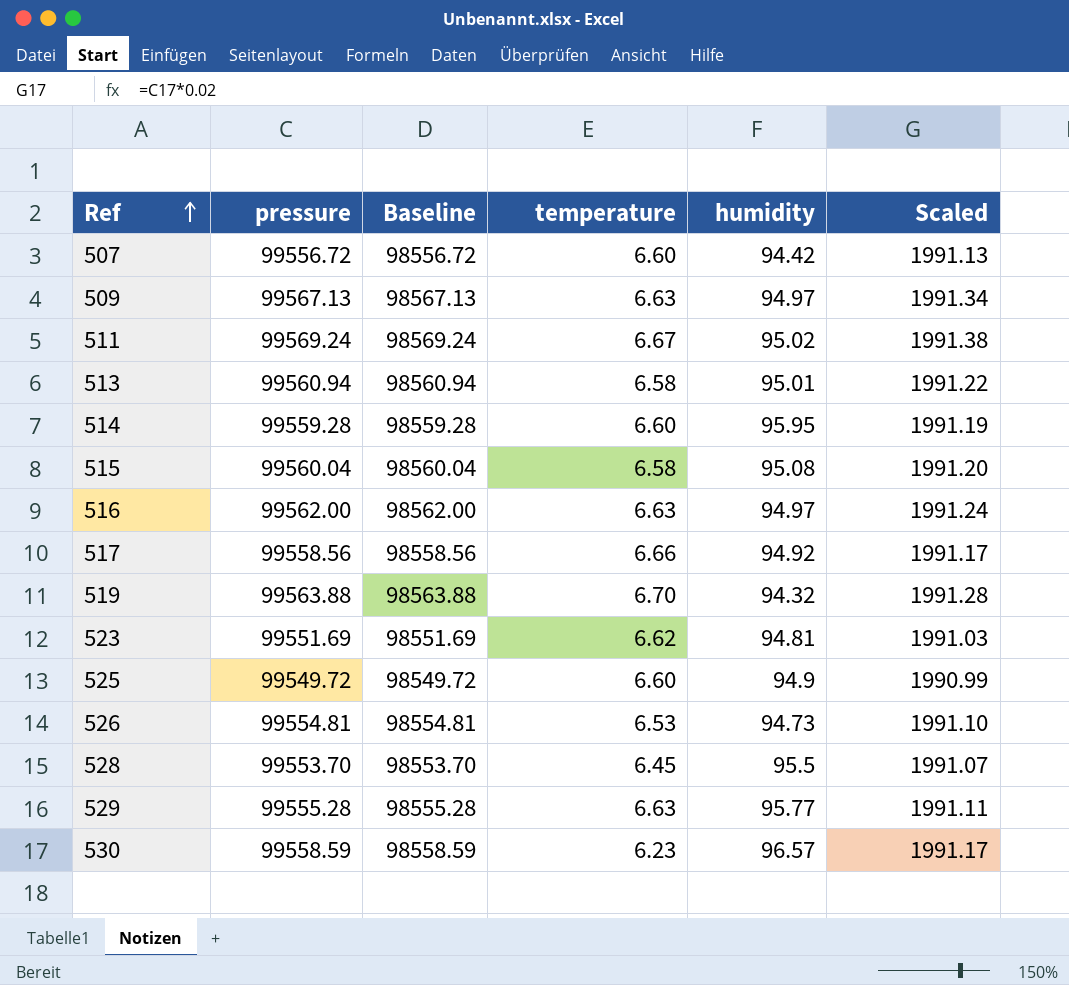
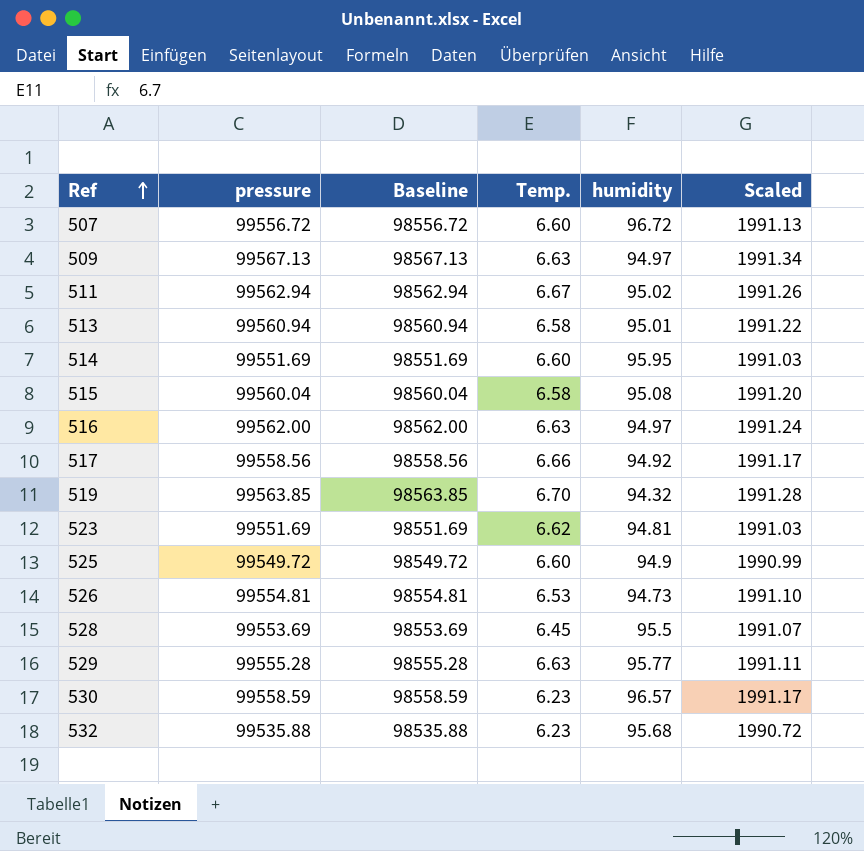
column name: temperature -> Temp.
507 | humidity: 94.42 -> 96.72
511 | pressure: 99569.24 -> 99562.94
511 | Baseline: 98569.24 -> 98562.94
511 | Scaled: 1991.38 -> 1991.26
514 | pressure: 99559.28 -> 99551.69
514 | Baseline: 98559.28 -> 98551.69
514 | Scaled: 1991.19 -> 1991.03
519 | pressure: 99563.88 -> 99563.85
519 | Baseline: 98563.88 -> 98563.85
528 | pressure: 99553.70 -> 99553.69
528 | Baseline: 98553.70 -> 98553.69
row 532: none -> 99535.88 | 98535.88 | 6.23 | 95.68 | 1990.72

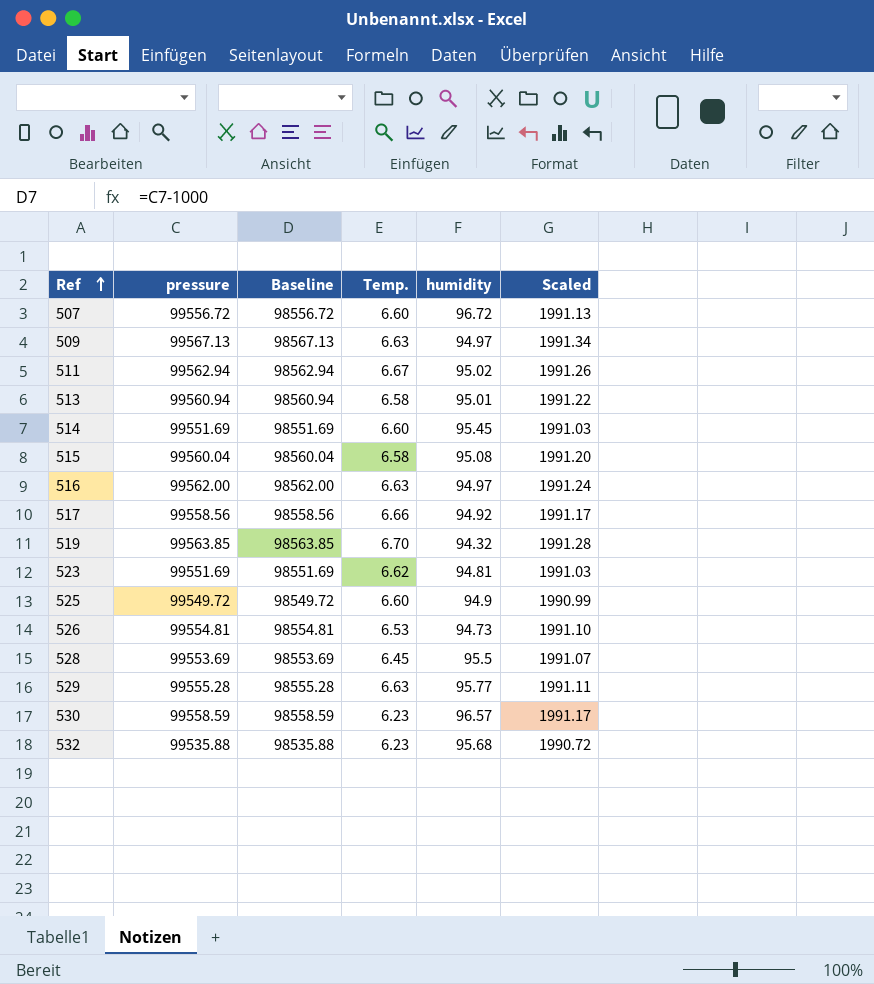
514 | humidity: 95.95 -> 95.45

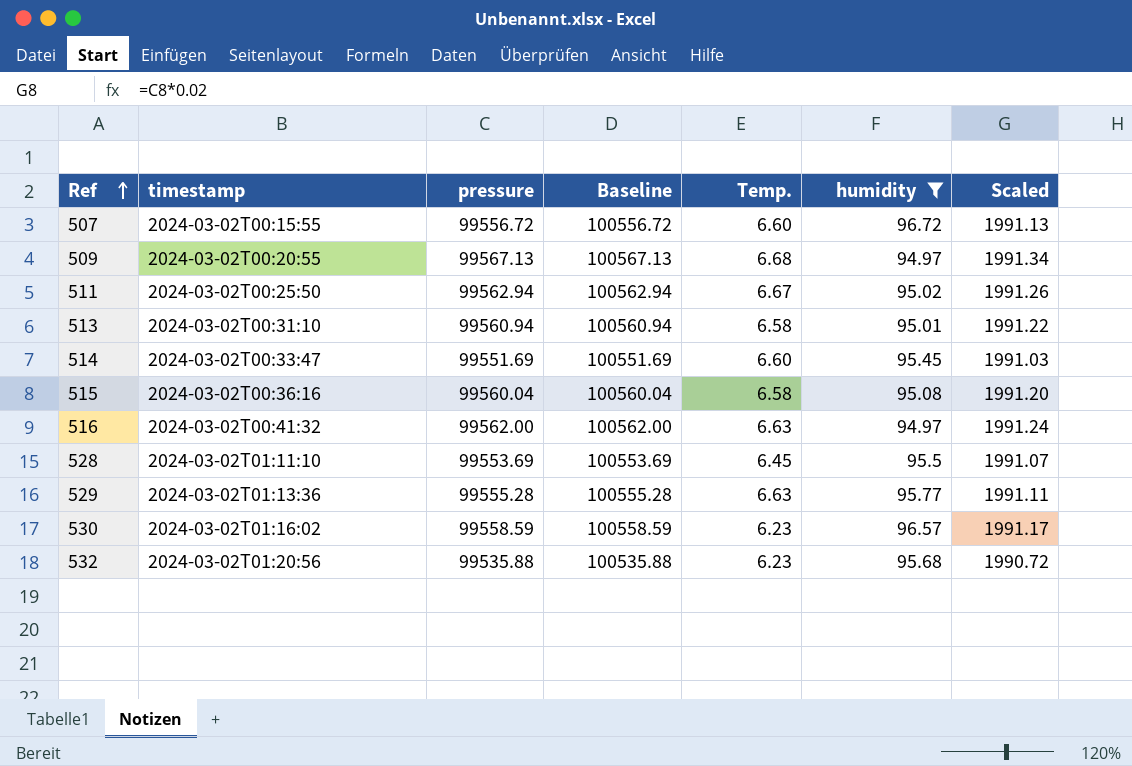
filter: none -> humidity >= 94.97
column timestamp | position: none -> 2
column Baseline | formula: [pressure] - 1000 -> [pressure] + 1000
509 | Temp.: 6.63 -> 6.68

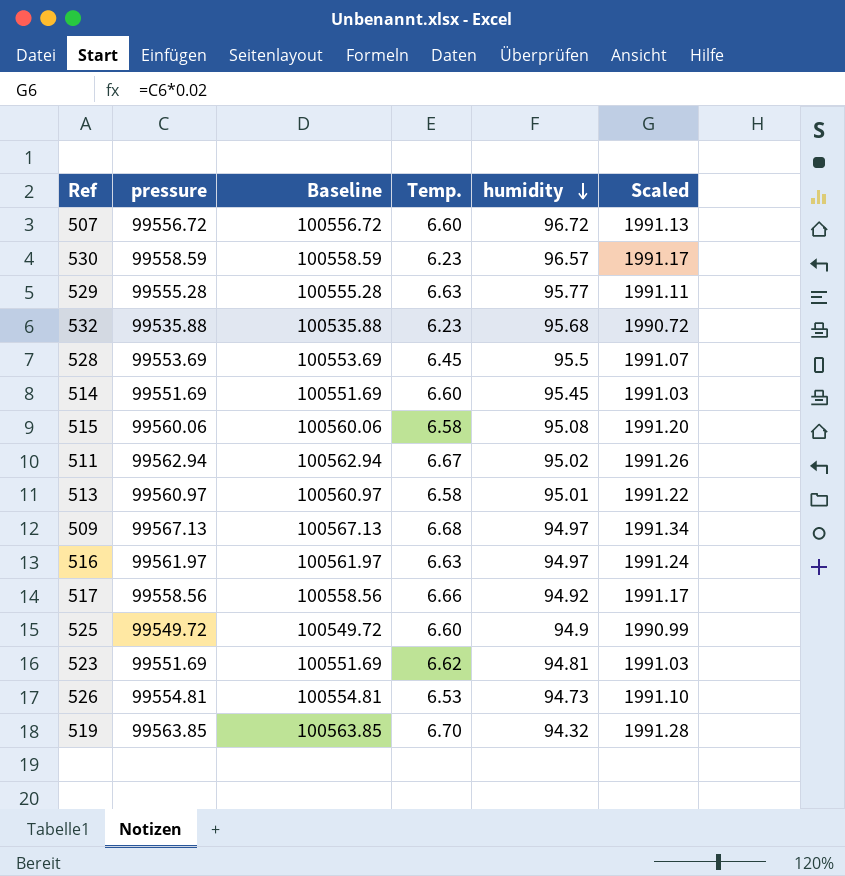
filter: humidity >= 94.97 -> none
row order: Ref ascending -> humidity descending
column timestamp | position: 2 -> none
515 | pressure: 99560.04 -> 99560.06
515 | Baseline: 100560.04 -> 100560.06
513 | pressure: 99560.94 -> 99560.97
513 | Baseline: 100560.94 -> 100560.97
516 | pressure: 99562.00 -> 99561.97
516 | Baseline: 100562.00 -> 100561.97

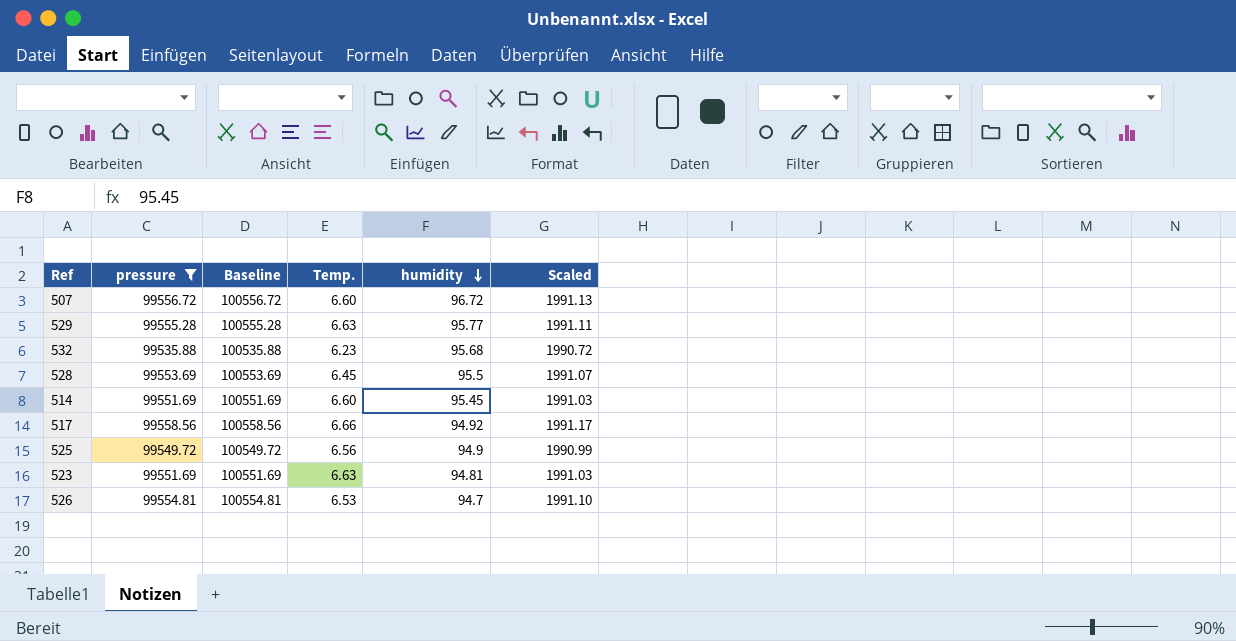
filter: none -> pressure <= 99558.56
525 | Temp.: 6.60 -> 6.56
523 | Temp.: 6.62 -> 6.63
526 | humidity: 94.73 -> 94.7

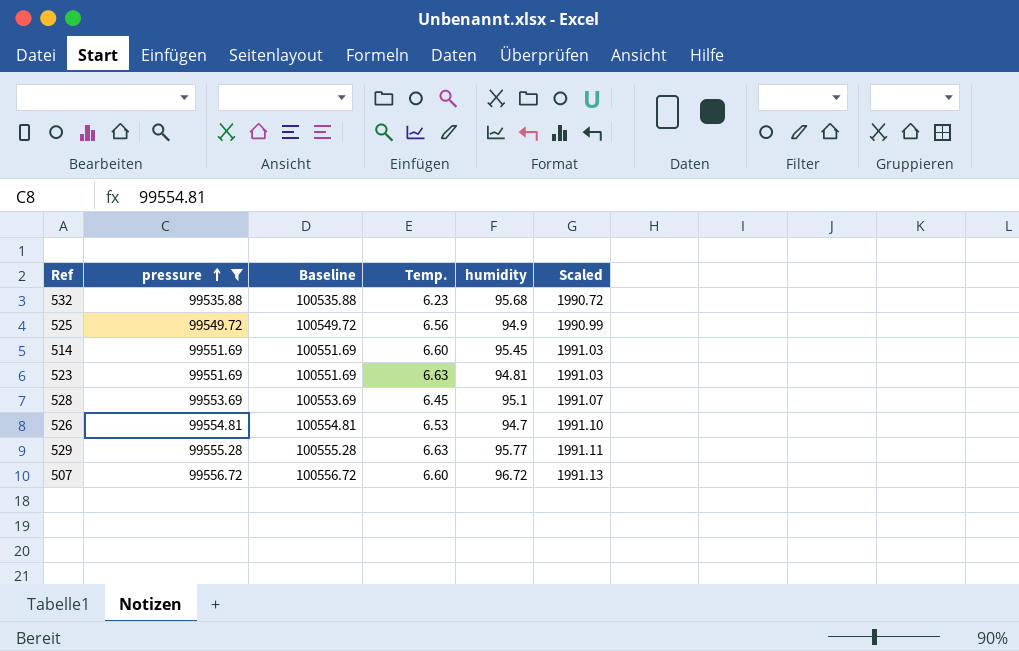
row order: humidity descending -> pressure ascending
row 517: 99558.56 | 100558.56 | 6.66 | 94.92 | 1991.17 -> none
528 | humidity: 95.5 -> 95.1

